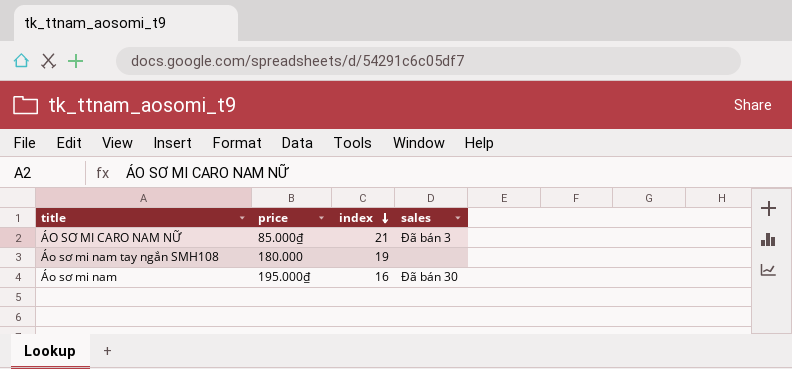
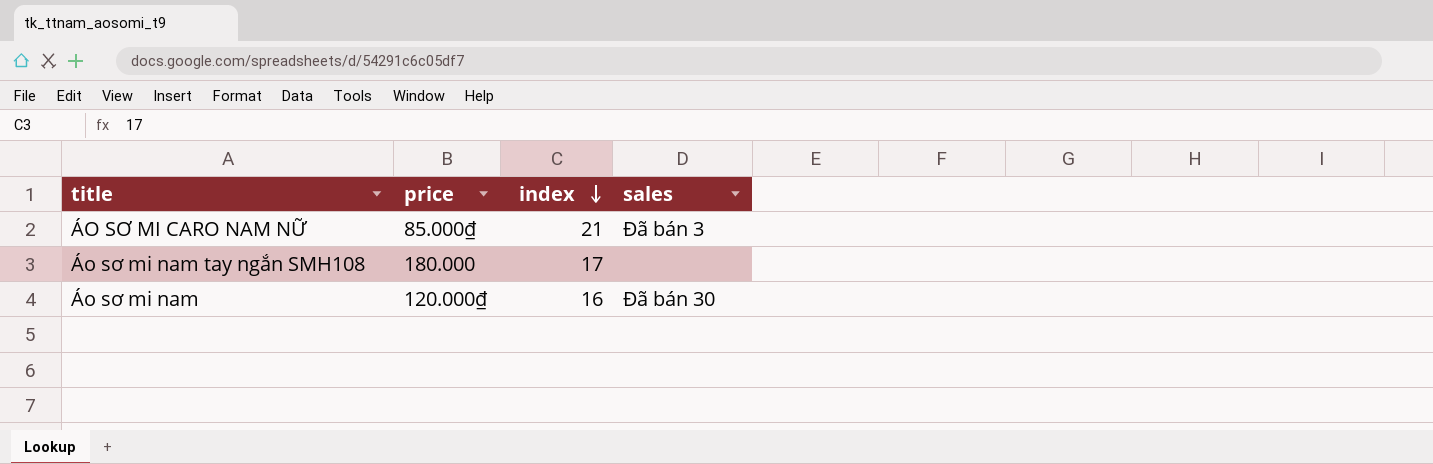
Áo sơ mi nam tay ngắn SMH108 | index: 19 -> 17
Áo sơ mi nam | price: 195.000₫ -> 120.000₫

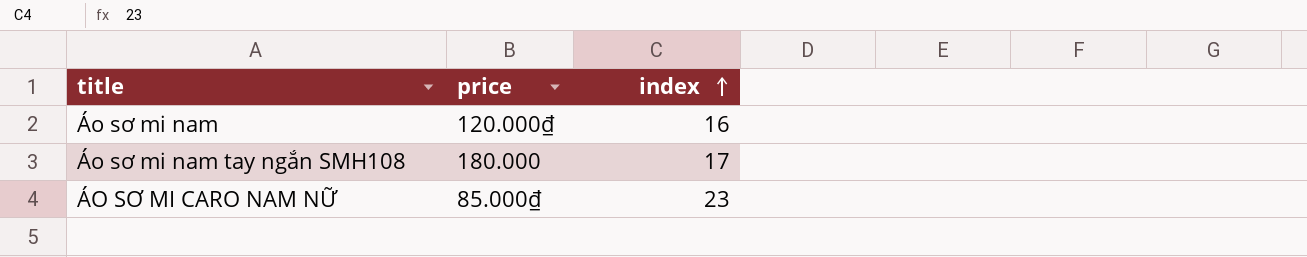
row order: index descending -> index ascending
column sales | position: 4 -> none
ÁO SƠ MI CARO NAM NỮ | index: 21 -> 23

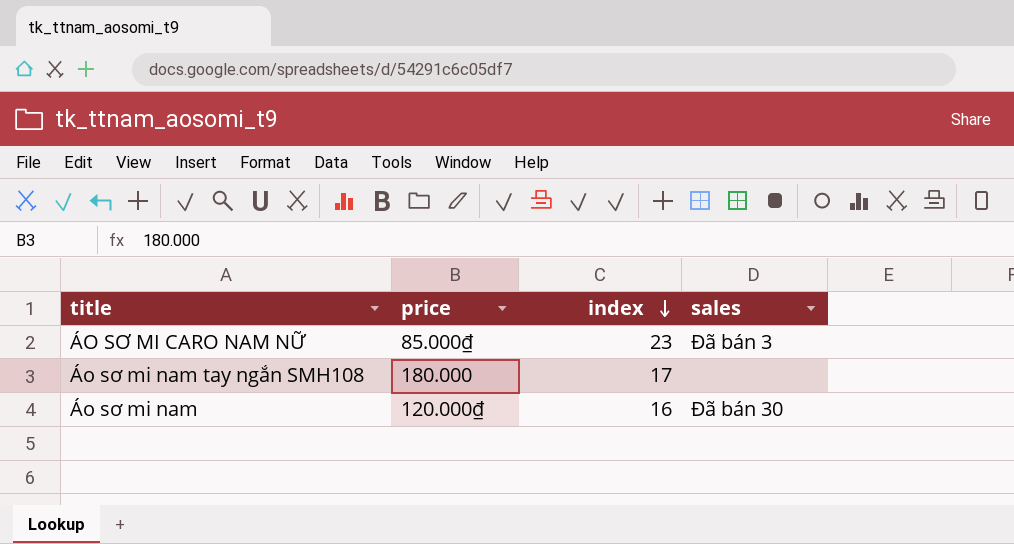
row order: index ascending -> index descending
column sales | position: none -> 4

